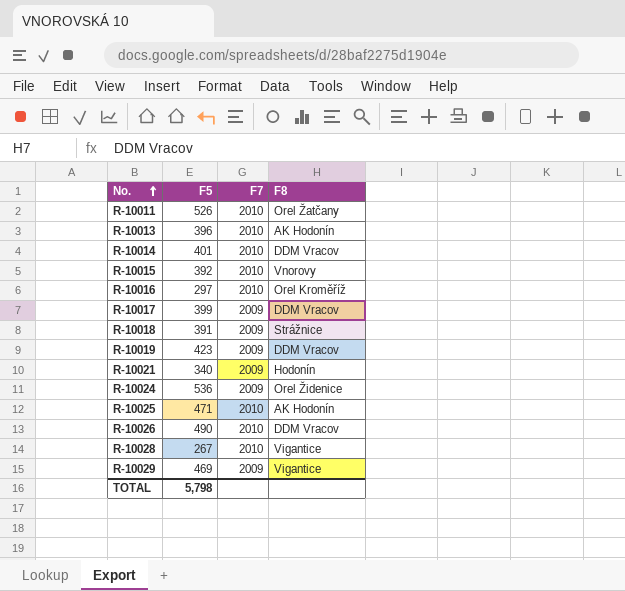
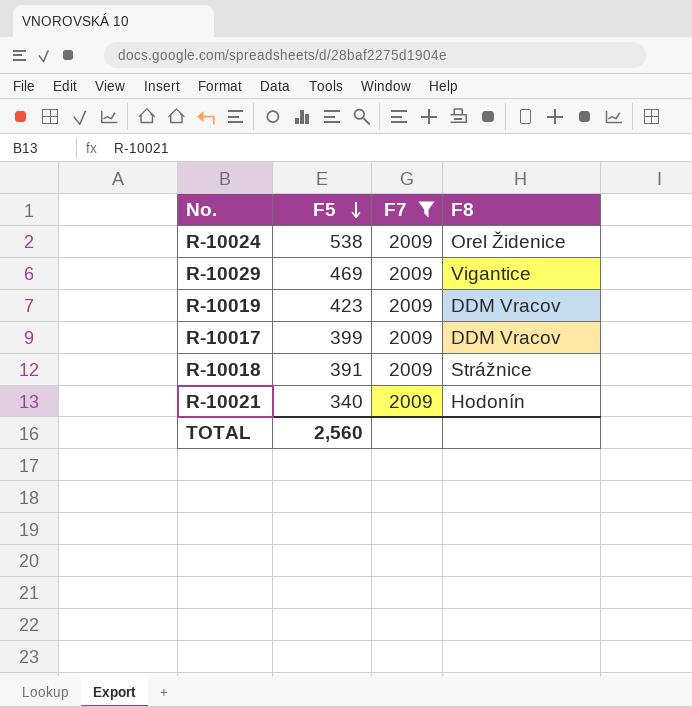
filter: none -> F7 = 2009
row order: No. ascending -> F5 descending
R-10024 | F5: 536 -> 538
TOTAL | F5: 5,798 -> 2,560

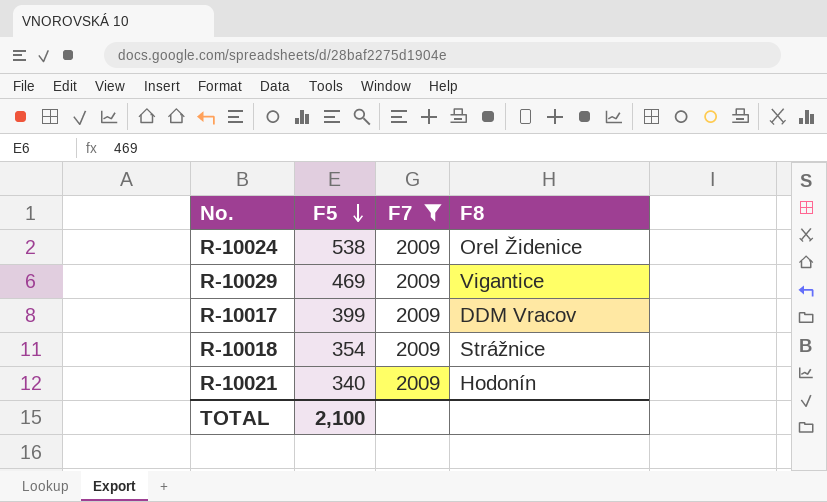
row R-10019: 423 | 2009 | DDM Vracov -> none
R-10018 | F5: 391 -> 354
TOTAL | F5: 2,560 -> 2,100

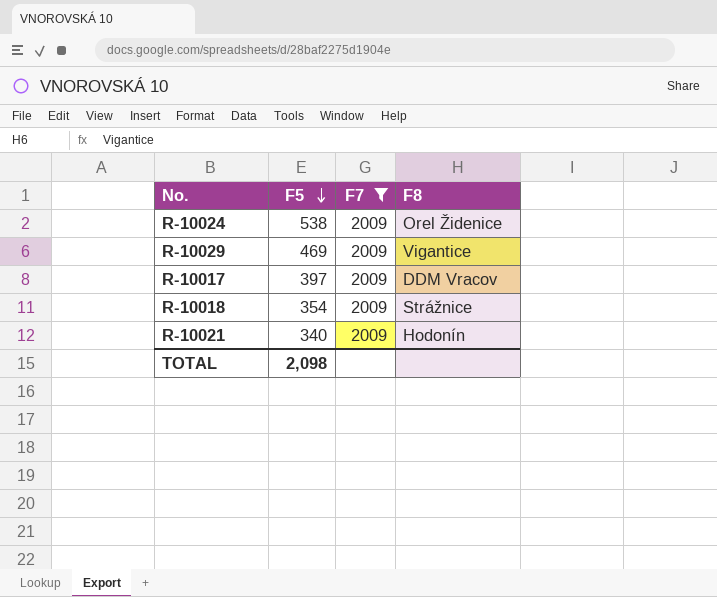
R-10017 | F5: 399 -> 397
TOTAL | F5: 2,100 -> 2,098

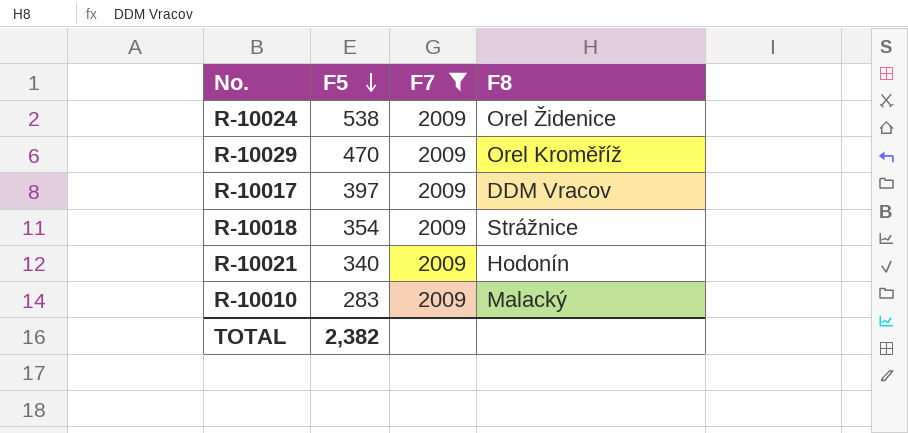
R-10029 | F5: 469 -> 470
R-10029 | F8: Vigantice -> Orel Kroměříž
row R-10010: none -> 283 | 2009 | Malacký
TOTAL | F5: 2,098 -> 2,382

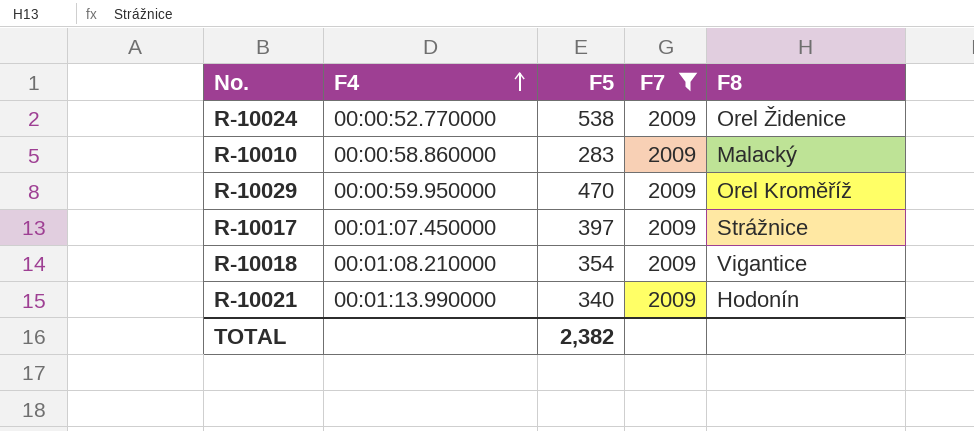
row order: F5 descending -> F4 ascending
column F4 | position: none -> 2
R-10017 | F8: DDM Vracov -> Strážnice
R-10018 | F8: Strážnice -> Vigantice

